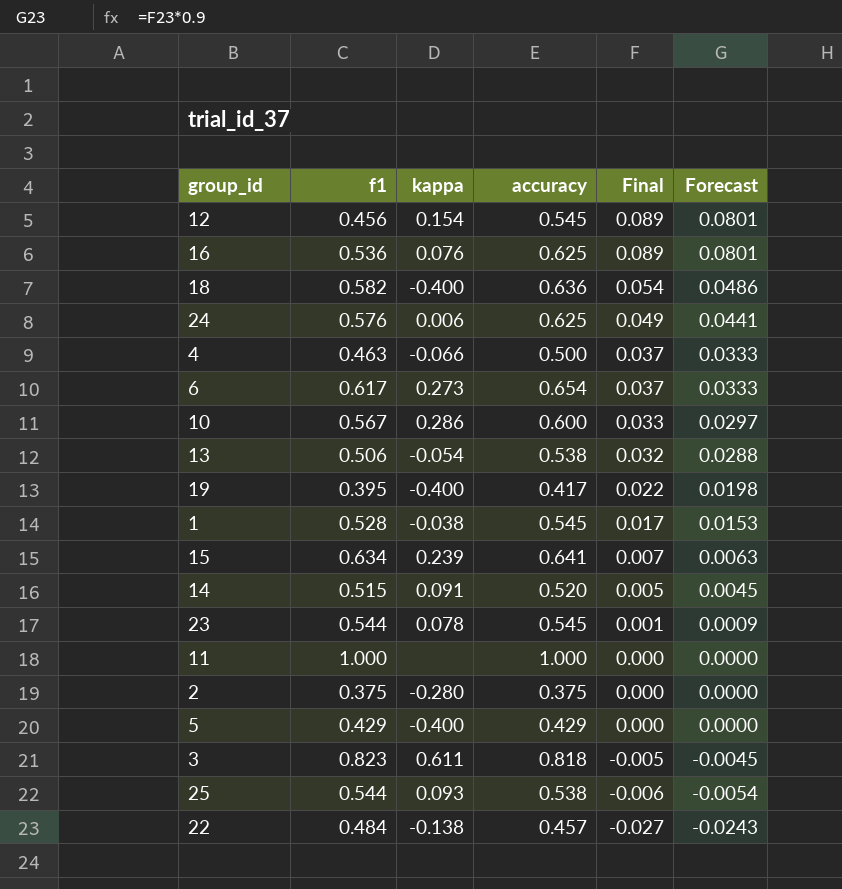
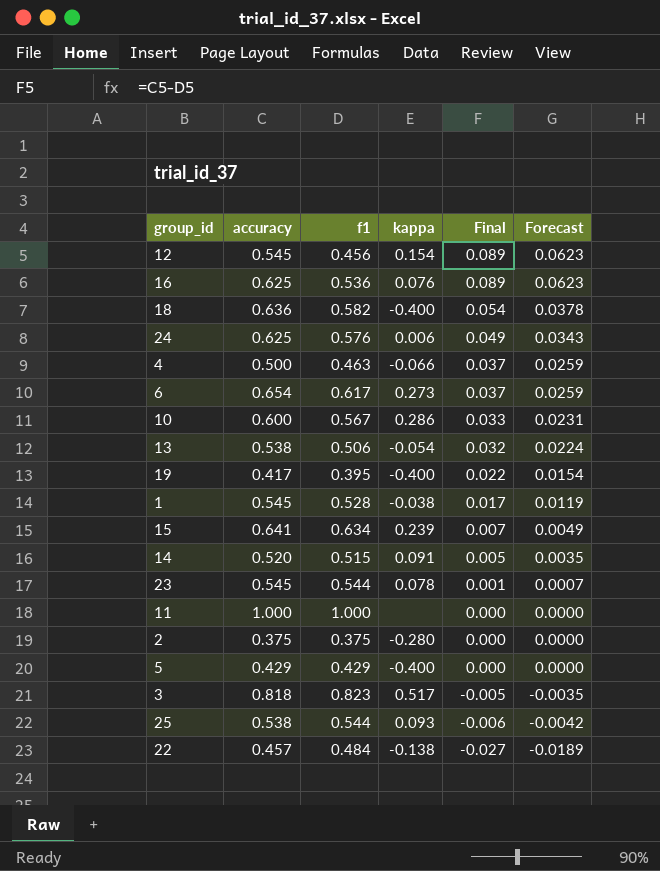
column accuracy | position: 4 -> 2
column Forecast | formula: [Final] * 0.9 -> [Final] * 0.7
3 | kappa: 0.611 -> 0.517

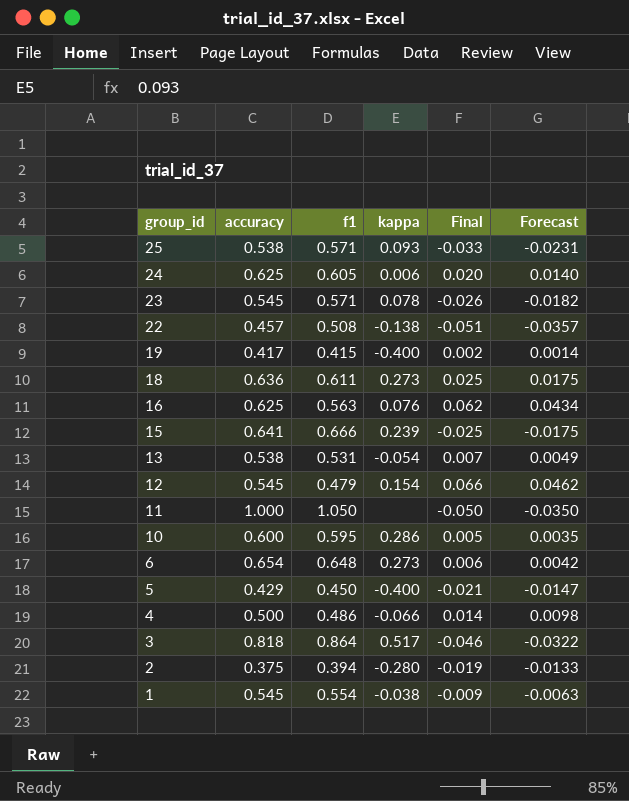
row order: Final descending -> group_id descending
row 14: 0.520 | 0.515 | 0.091 | 0.005 | 0.0035 -> none
25 | f1: 0.544 -> 0.571
25 | Final: -0.006 -> -0.033
25 | Forecast: -0.0042 -> -0.0231
24 | f1: 0.576 -> 0.605
24 | Final: 0.049 -> 0.020
24 | Forecast: 0.0343 -> 0.0140
23 | f1: 0.544 -> 0.571
23 | Final: 0.001 -> -0.026
23 | Forecast: 0.0007 -> -0.0182
22 | f1: 0.484 -> 0.508
22 | Final: -0.027 -> -0.051
22 | Forecast: -0.0189 -> -0.0357
19 | f1: 0.395 -> 0.415
19 | Final: 0.022 -> 0.002
19 | Forecast: 0.0154 -> 0.0014
18 | f1: 0.582 -> 0.611
18 | kappa: -0.400 -> 0.273
18 | Final: 0.054 -> 0.025
18 | Forecast: 0.0378 -> 0.0175
16 | f1: 0.536 -> 0.563
16 | Final: 0.089 -> 0.062
16 | Forecast: 0.0623 -> 0.0434
15 | f1: 0.634 -> 0.666
15 | Final: 0.007 -> -0.025
15 | Forecast: 0.0049 -> -0.0175
13 | f1: 0.506 -> 0.531
13 | Final: 0.032 -> 0.007
13 | Forecast: 0.0224 -> 0.0049
12 | f1: 0.456 -> 0.479
12 | Final: 0.089 -> 0.066
12 | Forecast: 0.0623 -> 0.0462
11 | f1: 1.000 -> 1.050
11 | Final: 0.000 -> -0.050
11 | Forecast: 0.0000 -> -0.0350
10 | f1: 0.567 -> 0.595
10 | Final: 0.033 -> 0.005
10 | Forecast: 0.0231 -> 0.0035
6 | f1: 0.617 -> 0.648
6 | Final: 0.037 -> 0.006
6 | Forecast: 0.0259 -> 0.0042
5 | f1: 0.429 -> 0.450
5 | Final: 0.000 -> -0.021
5 | Forecast: 0.0000 -> -0.0147
4 | f1: 0.463 -> 0.486
4 | Final: 0.037 -> 0.014
4 | Forecast: 0.0259 -> 0.0098
3 | f1: 0.823 -> 0.864
3 | Final: -0.005 -> -0.046
3 | Forecast: -0.0035 -> -0.0322
2 | f1: 0.375 -> 0.394
2 | Final: 0.000 -> -0.019
2 | Forecast: 0.0000 -> -0.0133
1 | f1: 0.528 -> 0.554
1 | Final: 0.017 -> -0.009
1 | Forecast: 0.0119 -> -0.0063

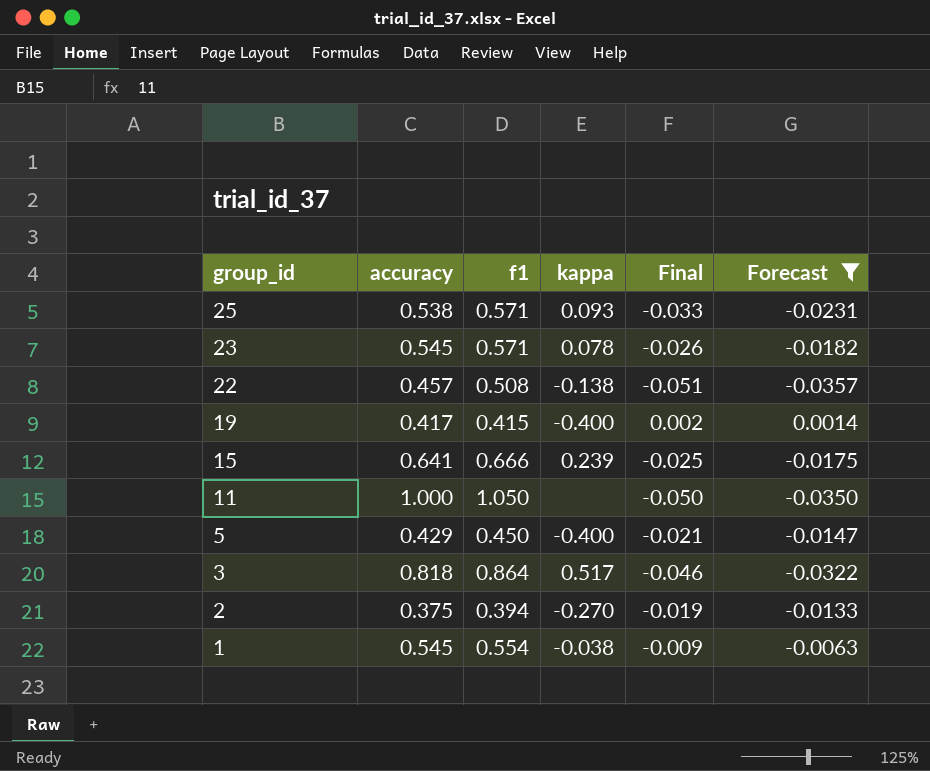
filter: none -> Forecast <= 0.0014
2 | kappa: -0.280 -> -0.270

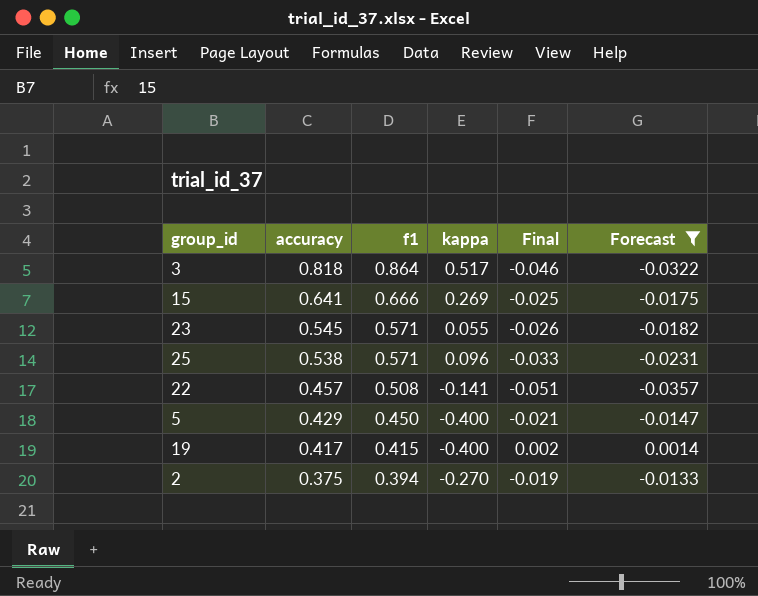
row order: group_id descending -> accuracy descending
row 11: 1.000 | 1.050 | none | -0.050 | -0.0350 -> none
row 1: 0.545 | 0.554 | -0.038 | -0.009 | -0.0063 -> none
15 | kappa: 0.239 -> 0.269
23 | kappa: 0.078 -> 0.055
25 | kappa: 0.093 -> 0.096
22 | kappa: -0.138 -> -0.141

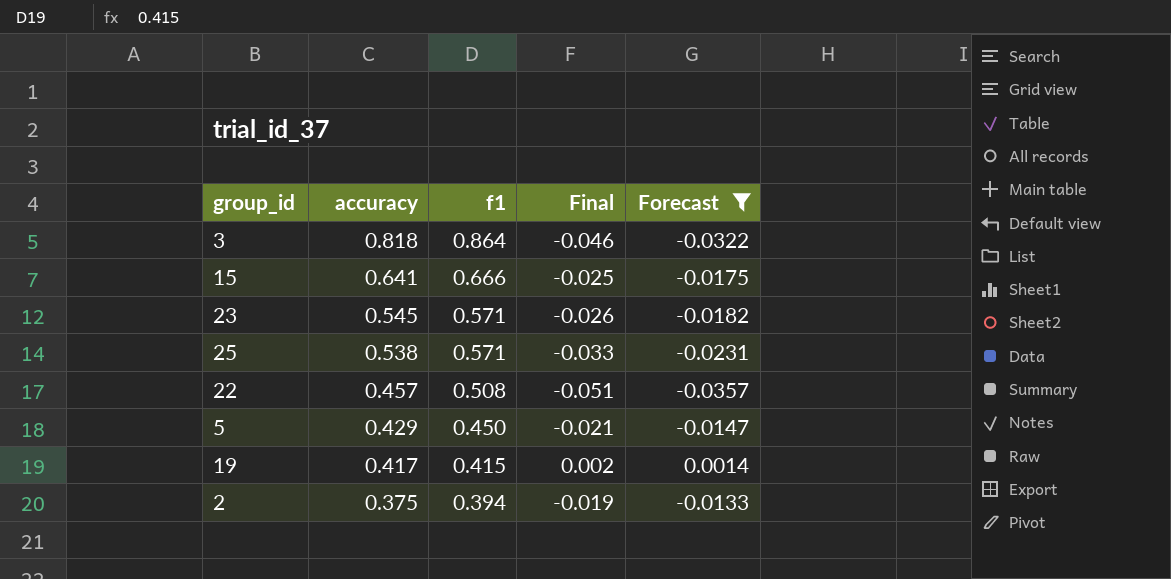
column kappa | position: 4 -> none

